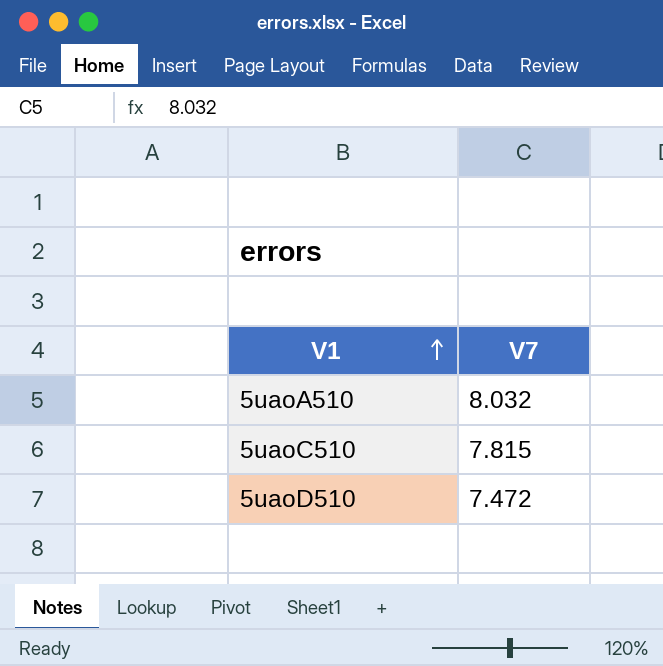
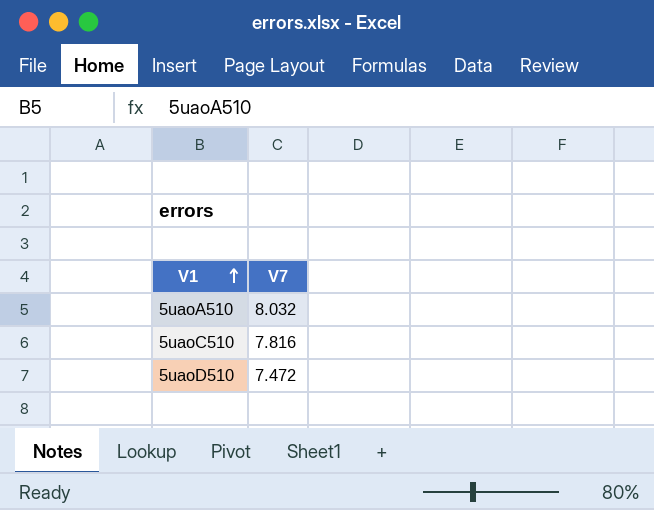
5uaoC510 | V7: 7.815 -> 7.816

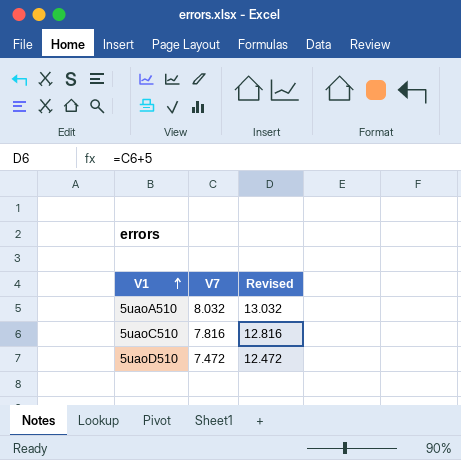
column Revised | formula: none -> [V7] + 5

